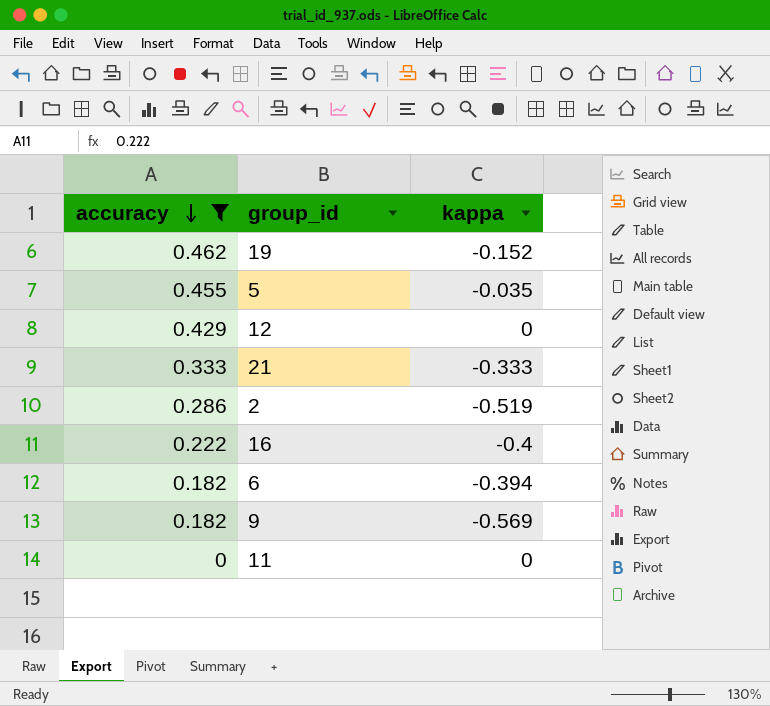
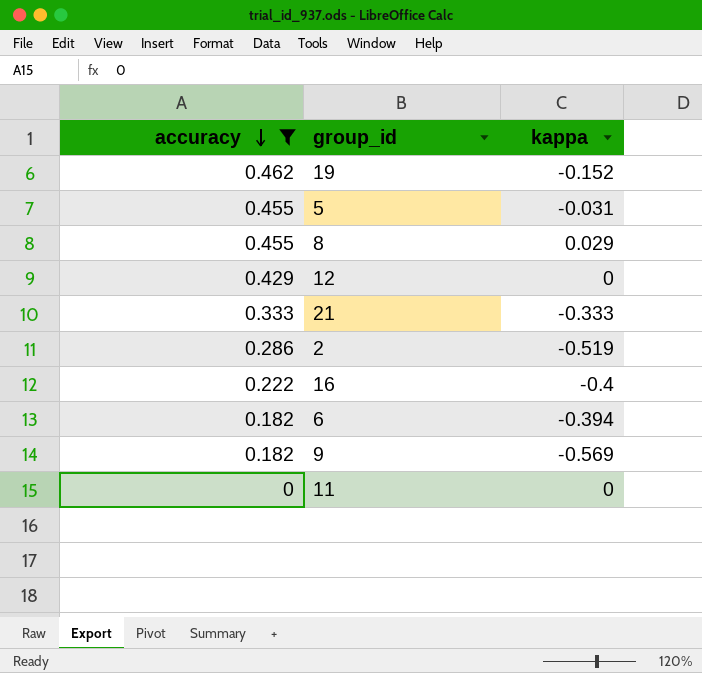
5 | kappa: -0.035 -> -0.031
row 8: none -> 0.455 | 0.029

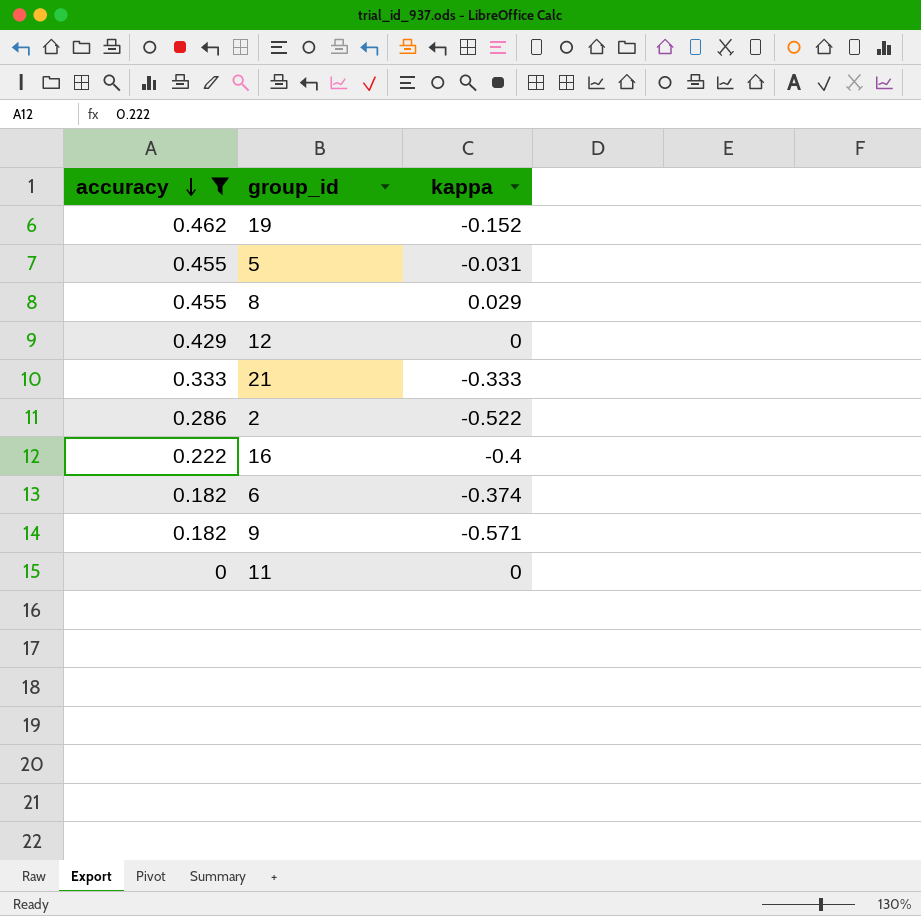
2 | kappa: -0.519 -> -0.522
6 | kappa: -0.394 -> -0.374
9 | kappa: -0.569 -> -0.571

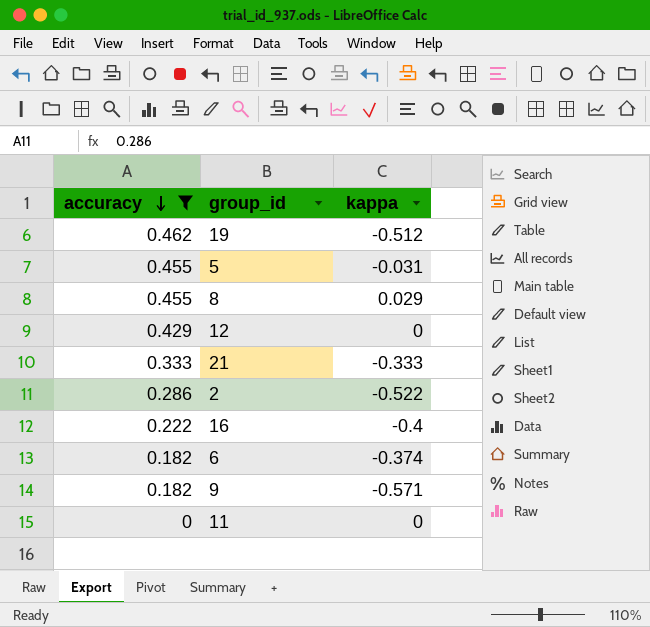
19 | kappa: -0.152 -> -0.512

